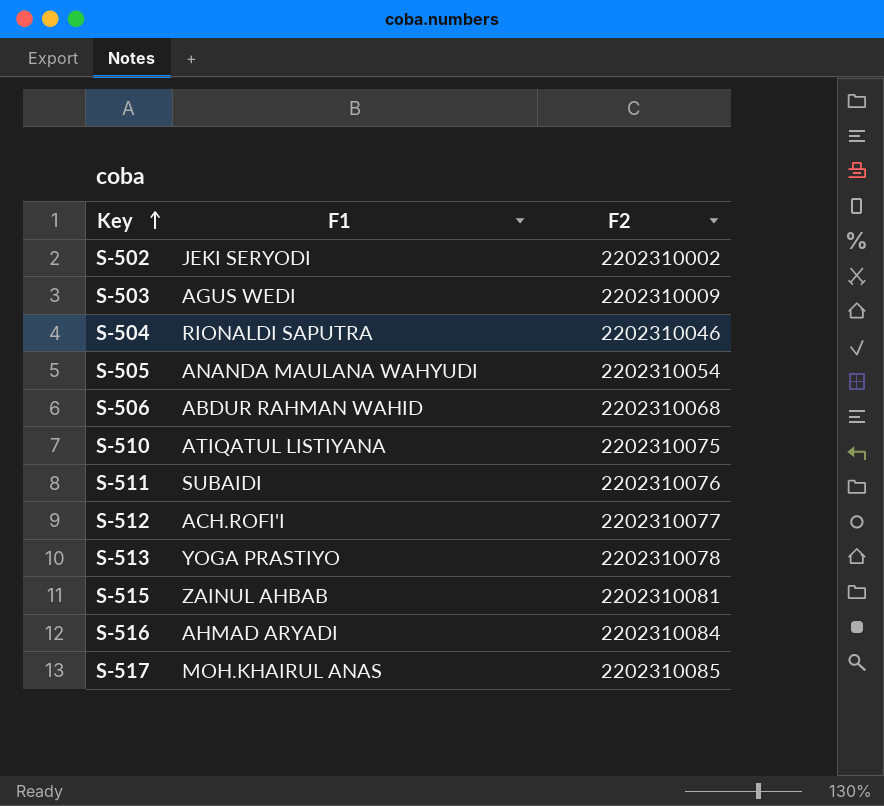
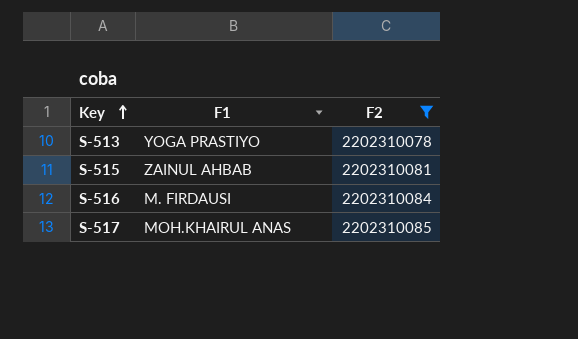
filter: none -> F2 >= 2202310078
S-516 | F1: AHMAD ARYADI -> M. FIRDAUSI

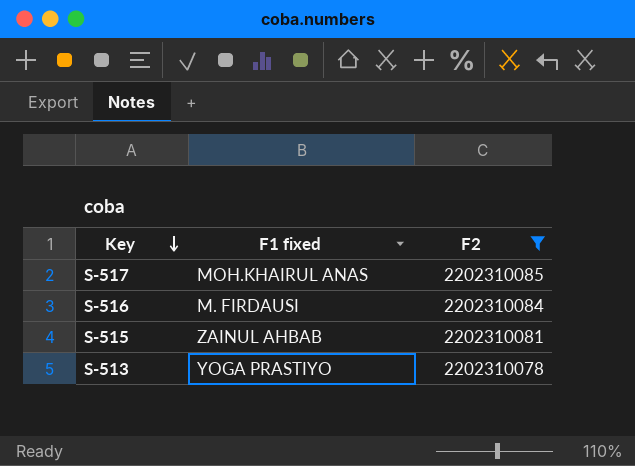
row order: Key ascending -> Key descending
column name: F1 -> F1 fixed

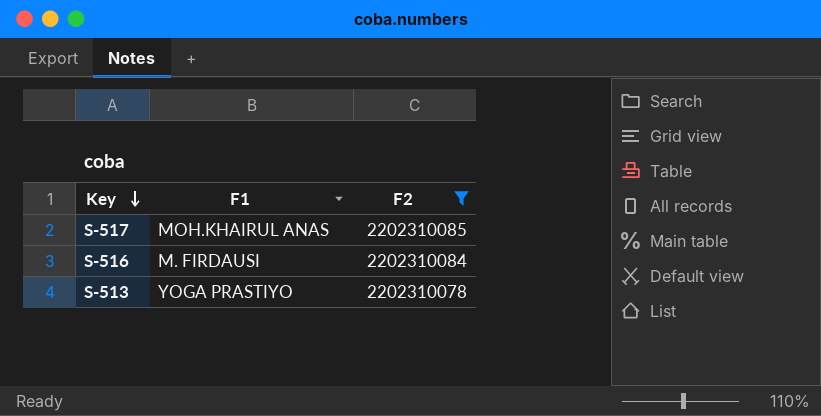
column name: F1 fixed -> F1
row S-515: ZAINUL AHBAB | 2202310081 -> none

